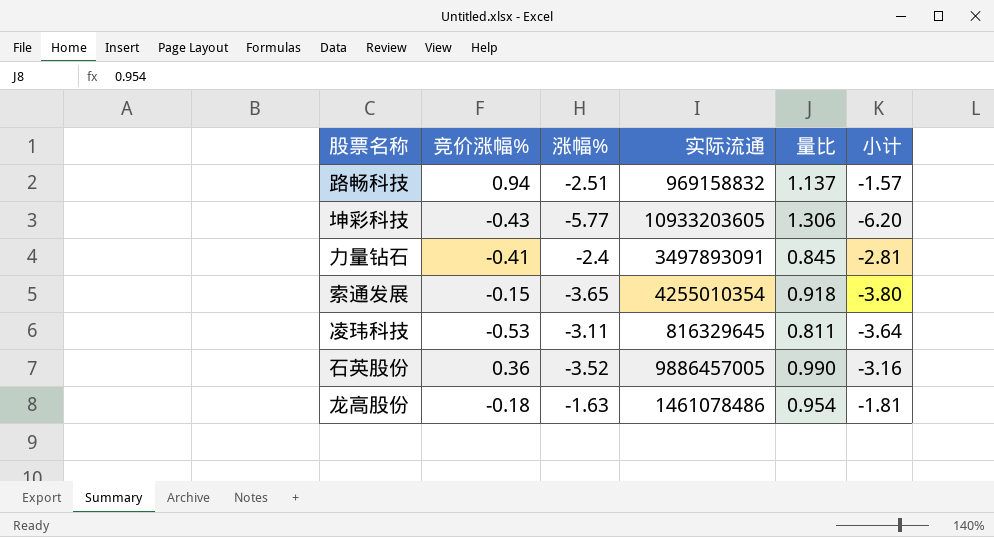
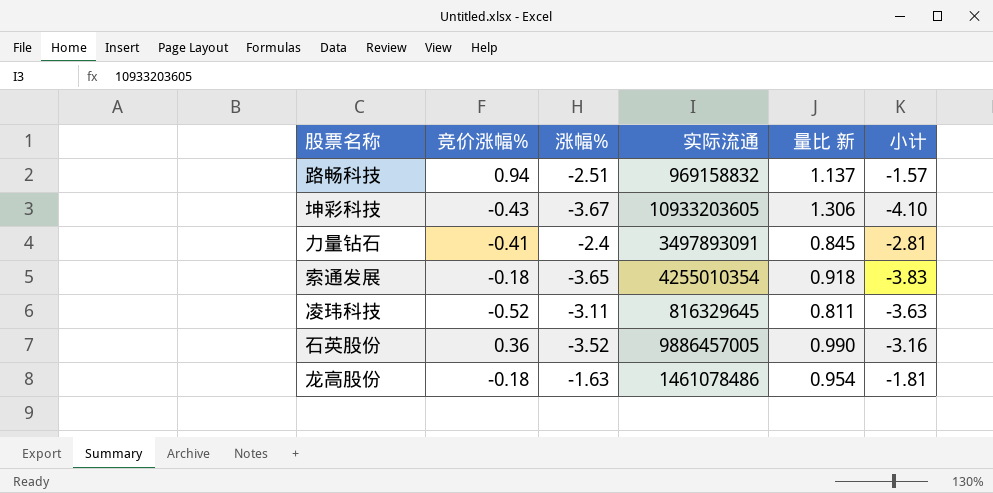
column name: 量比 -> 量比 新
坤彩科技 | 涨幅%: -5.77 -> -3.67
坤彩科技 | 小计: -6.20 -> -4.10
索通发展 | 竞价涨幅%: -0.15 -> -0.18
索通发展 | 小计: -3.80 -> -3.83
凌玮科技 | 竞价涨幅%: -0.53 -> -0.52
凌玮科技 | 小计: -3.64 -> -3.63

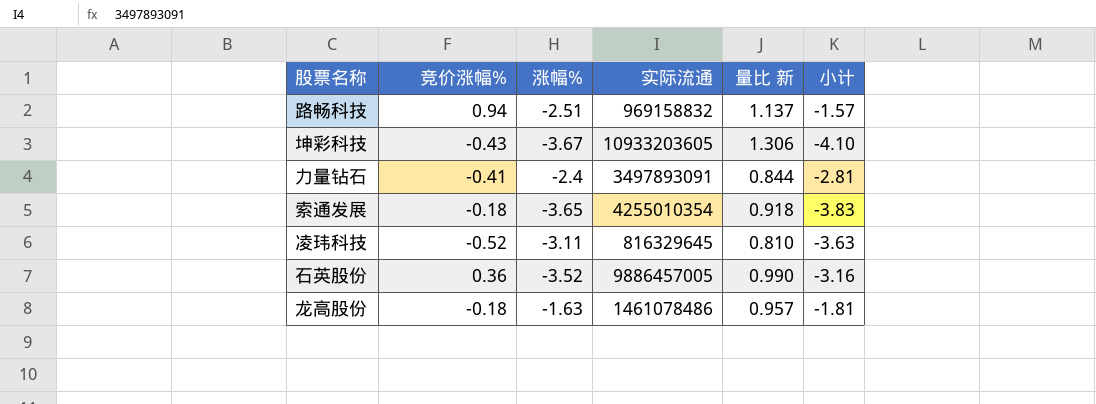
力量钻石 | 量比 新: 0.845 -> 0.844
凌玮科技 | 量比 新: 0.811 -> 0.810
龙高股份 | 量比 新: 0.954 -> 0.957

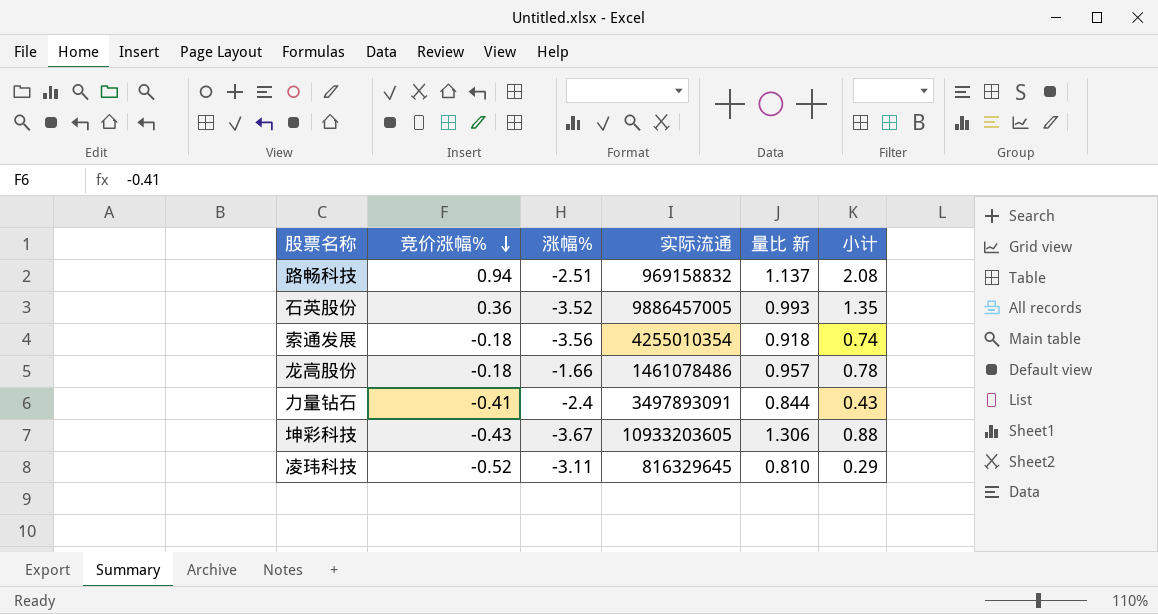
row order: none -> 竞价涨幅% descending
column 小计 | formula: [竞价涨幅%] + [涨幅%] -> [竞价涨幅%] + [量比 新]
石英股份 | 量比 新: 0.990 -> 0.993
索通发展 | 涨幅%: -3.65 -> -3.56
龙高股份 | 涨幅%: -1.63 -> -1.66

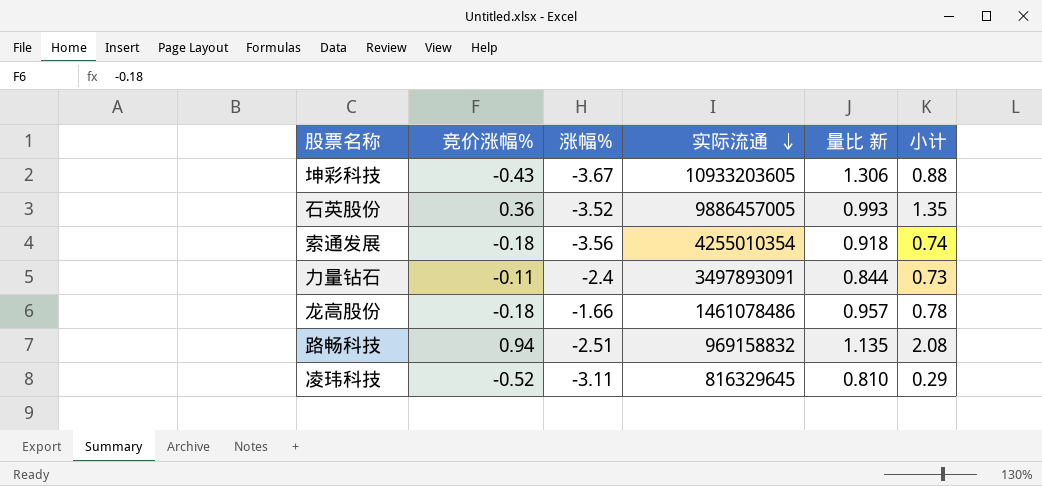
row order: 竞价涨幅% descending -> 实际流通 descending
力量钻石 | 竞价涨幅%: -0.41 -> -0.11
力量钻石 | 小计: 0.43 -> 0.73
路畅科技 | 量比 新: 1.137 -> 1.135

